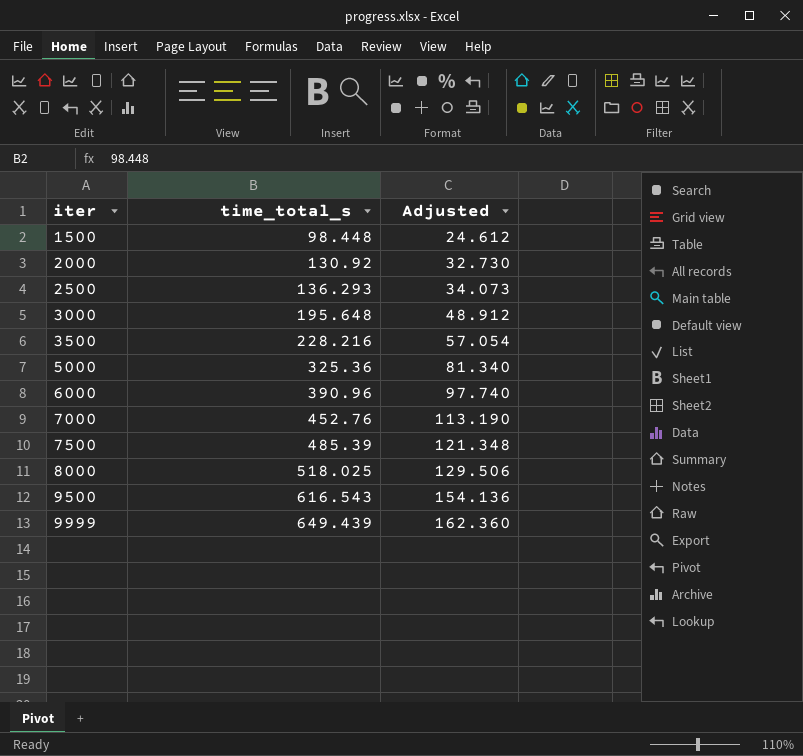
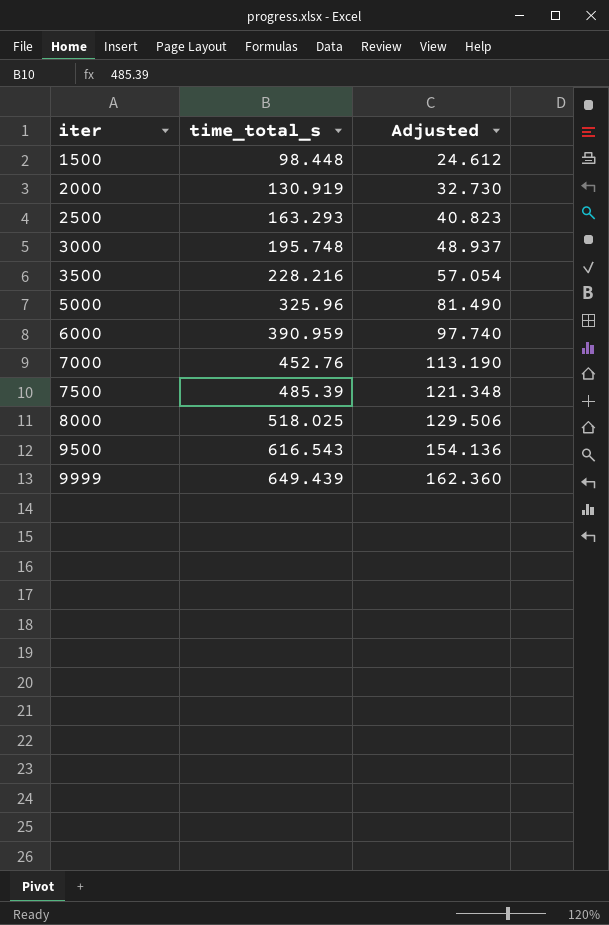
2000 | time_total_s: 130.92 -> 130.919
2500 | time_total_s: 136.293 -> 163.293
2500 | Adjusted: 34.073 -> 40.823
3000 | time_total_s: 195.648 -> 195.748
3000 | Adjusted: 48.912 -> 48.937
5000 | time_total_s: 325.36 -> 325.96
5000 | Adjusted: 81.340 -> 81.490
6000 | time_total_s: 390.96 -> 390.959

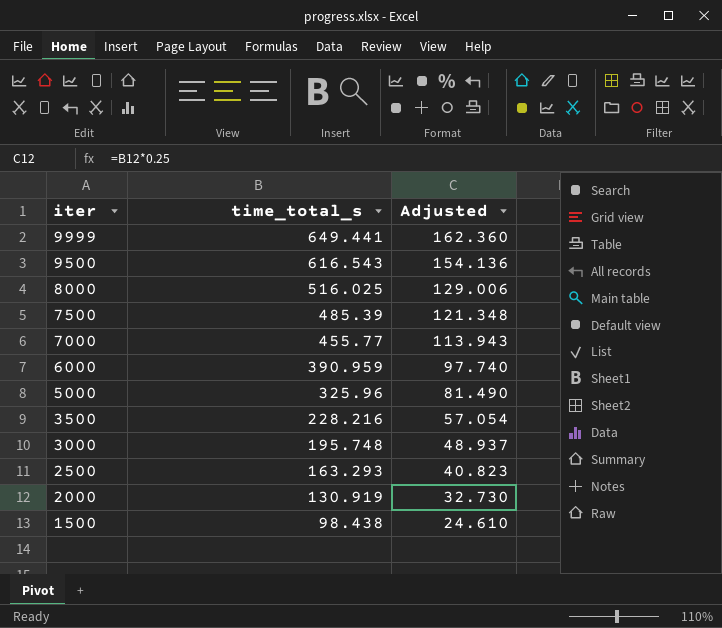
row order: iter ascending -> iter descending
9999 | time_total_s: 649.439 -> 649.441
8000 | time_total_s: 518.025 -> 516.025
8000 | Adjusted: 129.506 -> 129.006
7000 | time_total_s: 452.76 -> 455.77
7000 | Adjusted: 113.190 -> 113.943
1500 | time_total_s: 98.448 -> 98.438
1500 | Adjusted: 24.612 -> 24.610

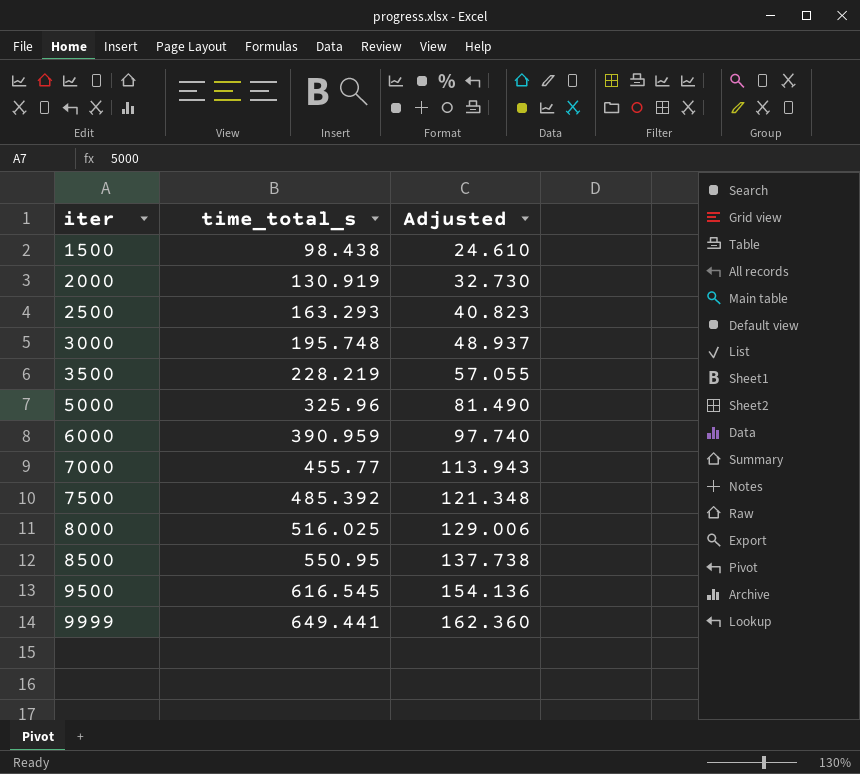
row order: iter descending -> iter ascending
3500 | time_total_s: 228.216 -> 228.219
3500 | Adjusted: 57.054 -> 57.055
7500 | time_total_s: 485.39 -> 485.392
row 8500: none -> 550.95 | 137.738
9500 | time_total_s: 616.543 -> 616.545

